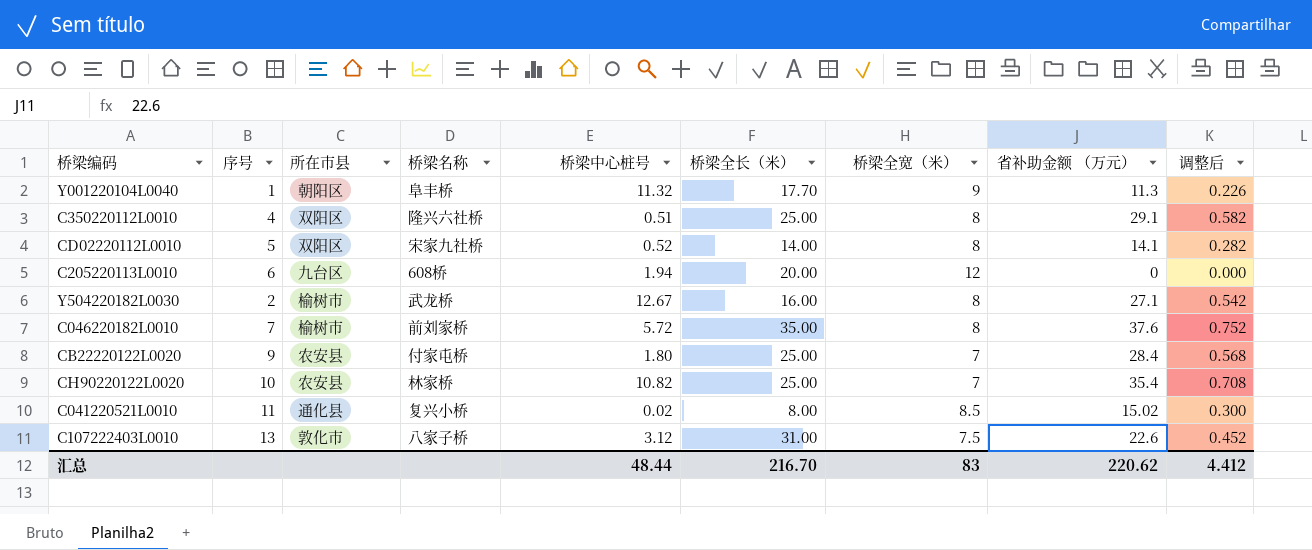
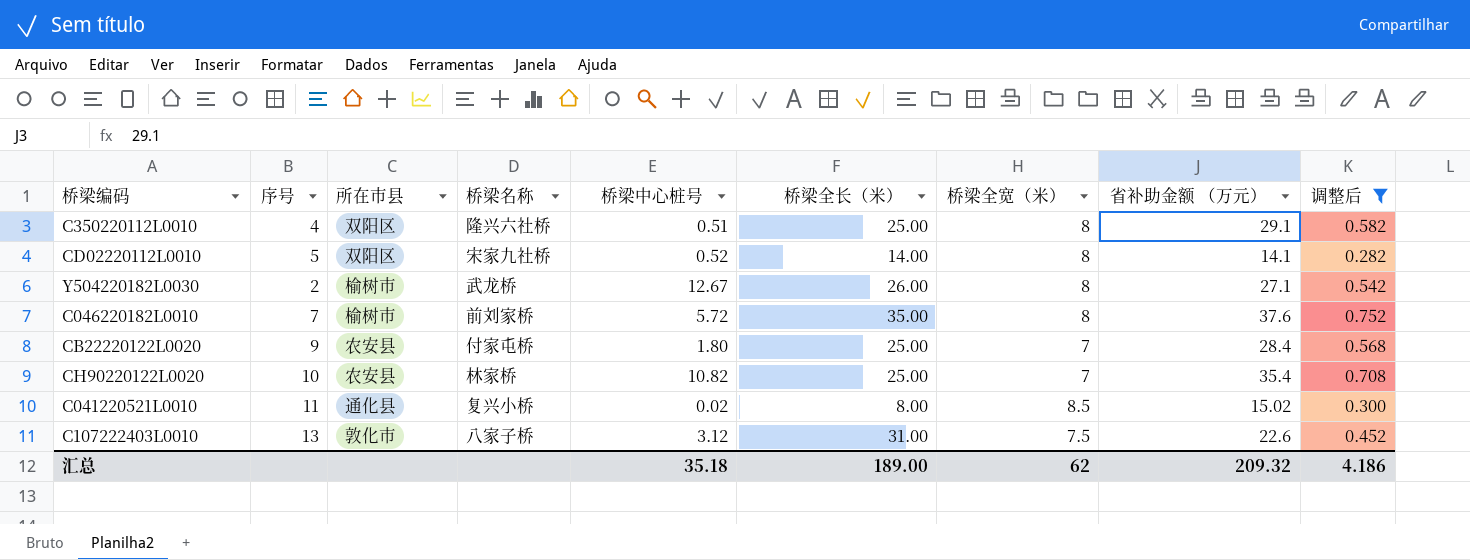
filter: none -> 调整后 >= 0.282
Y504220182L0030 | 桥梁全长（米）: 16.00 -> 26.00
汇总 | 桥梁中心桩号: 48.44 -> 35.18
汇总 | 桥梁全长（米）: 216.70 -> 189.00
汇总 | 桥梁全宽（米）: 83 -> 62
汇总 | 省补助金额 （万元）: 220.62 -> 209.32
汇总 | 调整后: 4.412 -> 4.186

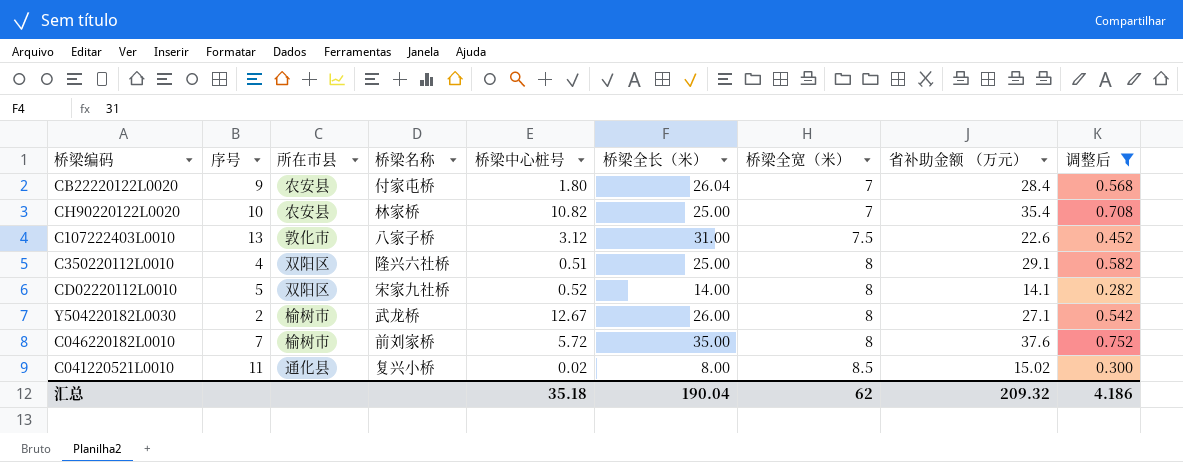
row order: none -> 桥梁全宽（米） ascending
CB22220122L0020 | 桥梁全长（米）: 25.00 -> 26.04
汇总 | 桥梁全长（米）: 189.00 -> 190.04

